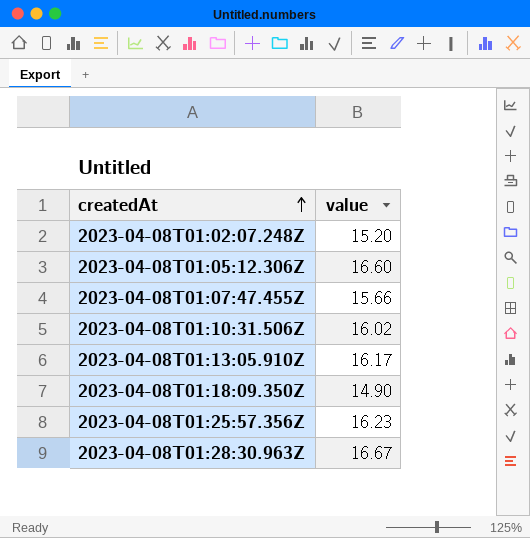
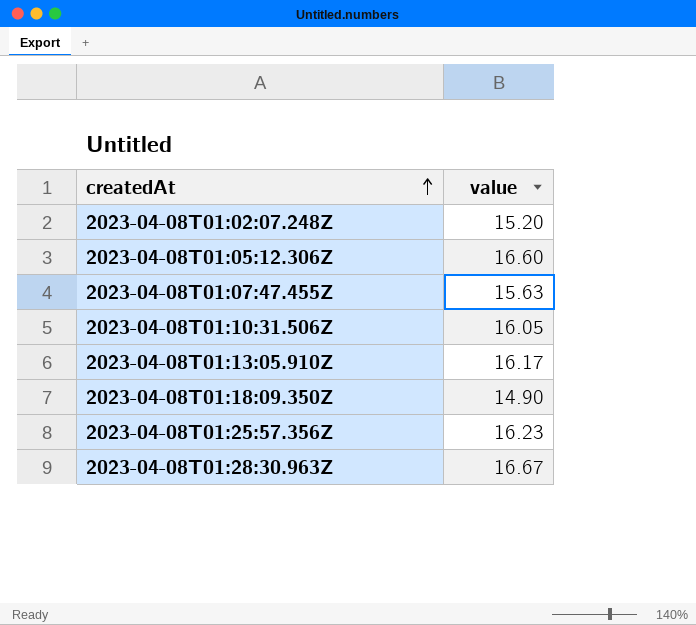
2023-04-08T01:07:47.455Z | value: 15.66 -> 15.63
2023-04-08T01:10:31.506Z | value: 16.02 -> 16.05

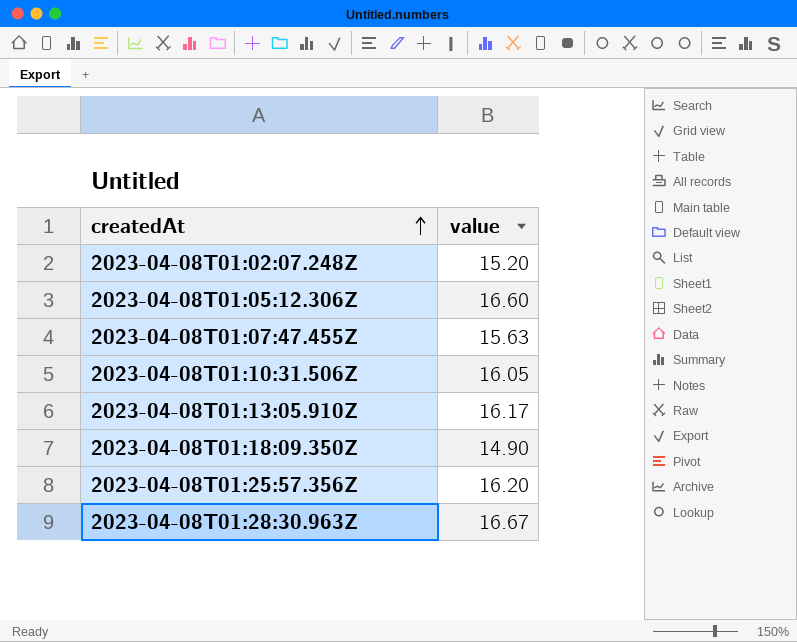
2023-04-08T01:25:57.356Z | value: 16.23 -> 16.20

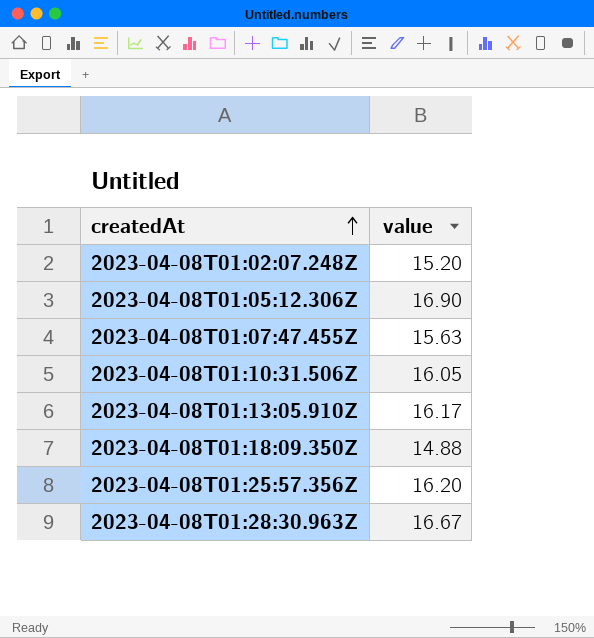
2023-04-08T01:05:12.306Z | value: 16.60 -> 16.90
2023-04-08T01:18:09.350Z | value: 14.90 -> 14.88

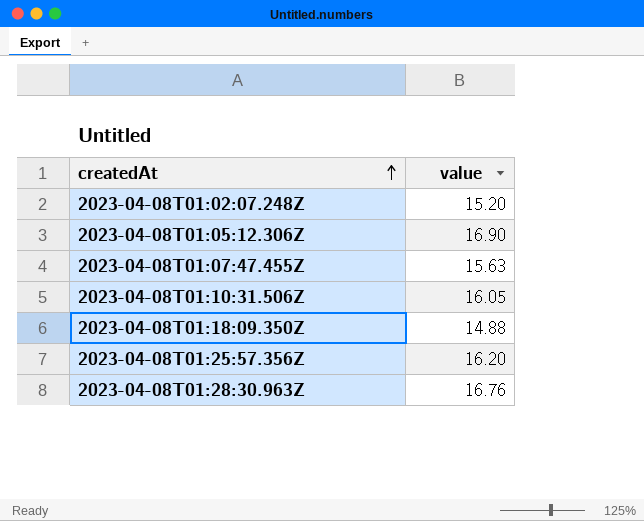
row 2023-04-08T01:13:05.910Z: 16.17 -> none
2023-04-08T01:28:30.963Z | value: 16.67 -> 16.76

